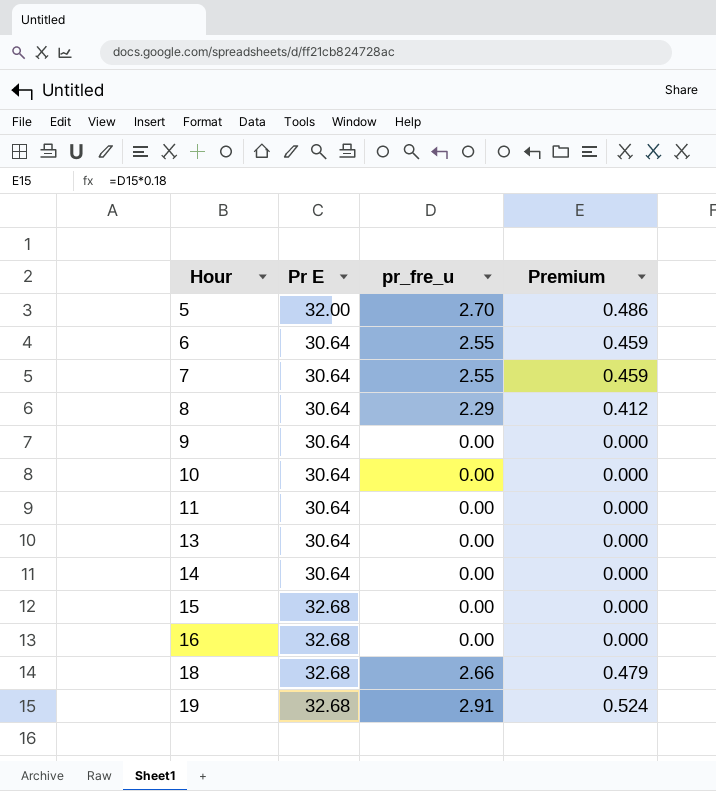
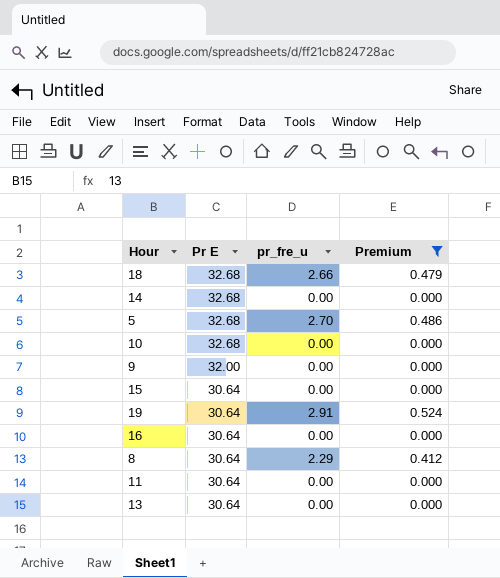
filter: none -> Premium != 0.459
row order: Hour ascending -> Pr E descending
14 | Pr E: 30.64 -> 32.68
5 | Pr E: 32.00 -> 32.68
10 | Pr E: 30.64 -> 32.68
9 | Pr E: 30.64 -> 32.00
15 | Pr E: 32.68 -> 30.64
19 | Pr E: 32.68 -> 30.64
16 | Pr E: 32.68 -> 30.64

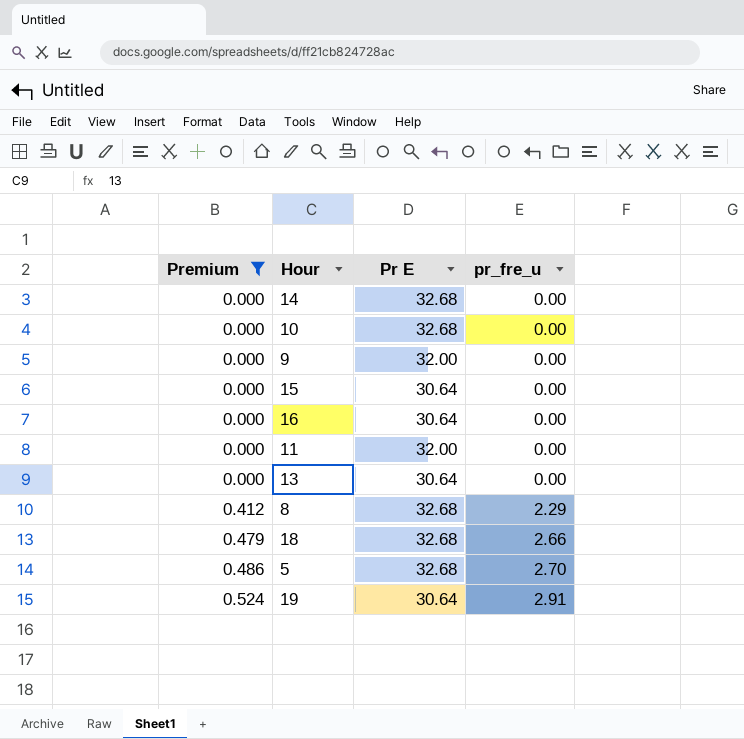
row order: Pr E descending -> Premium ascending
column Premium | position: 4 -> 1
11 | Pr E: 30.64 -> 32.00
8 | Pr E: 30.64 -> 32.68

